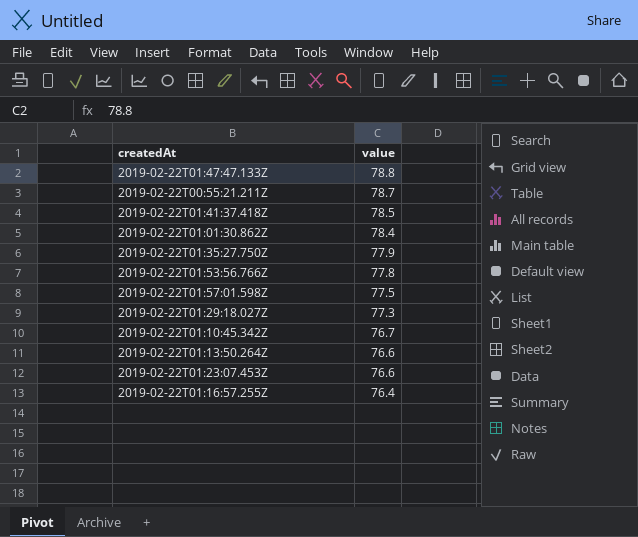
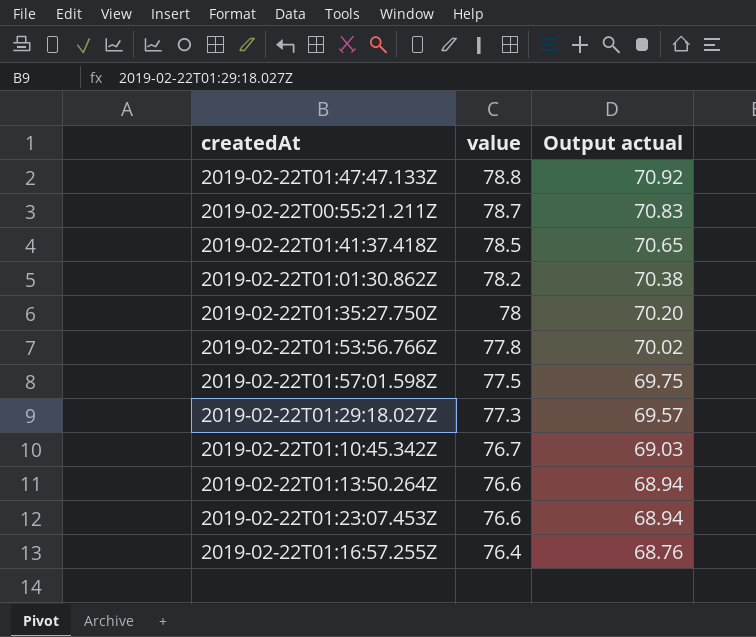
column Output actual | formula: none -> [value] * 0.9
2019-02-22T01:01:30.862Z | value: 78.4 -> 78.2
2019-02-22T01:35:27.750Z | value: 77.9 -> 78

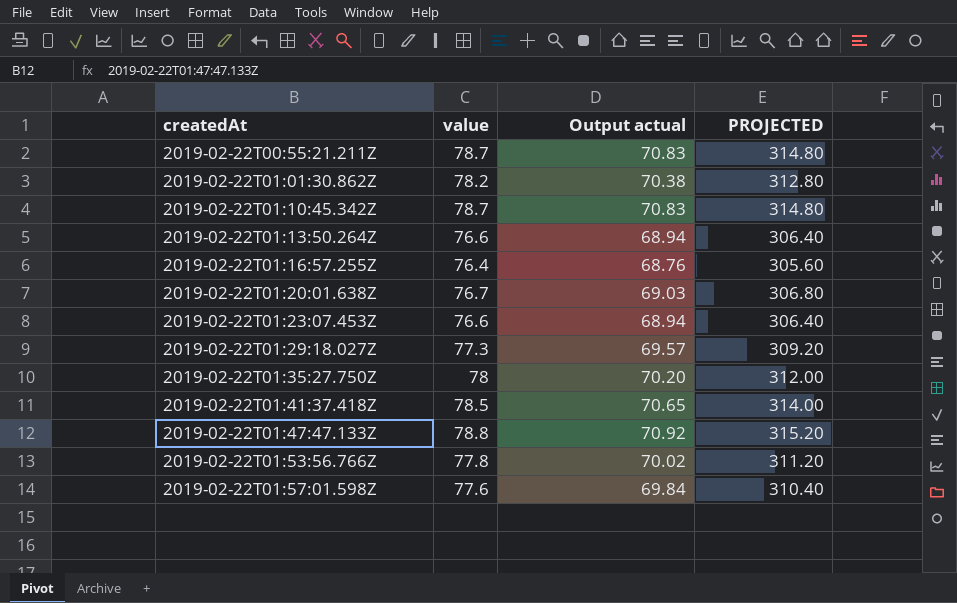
row order: value descending -> createdAt ascending
column PROJECTED | formula: none -> [value] * 4
2019-02-22T01:10:45.342Z | value: 76.7 -> 78.7
2019-02-22T01:10:45.342Z | Output actual: 69.03 -> 70.83
row 2019-02-22T01:20:01.638Z: none -> 76.7 | 69.03 | 306.80
2019-02-22T01:57:01.598Z | value: 77.5 -> 77.6
2019-02-22T01:57:01.598Z | Output actual: 69.75 -> 69.84

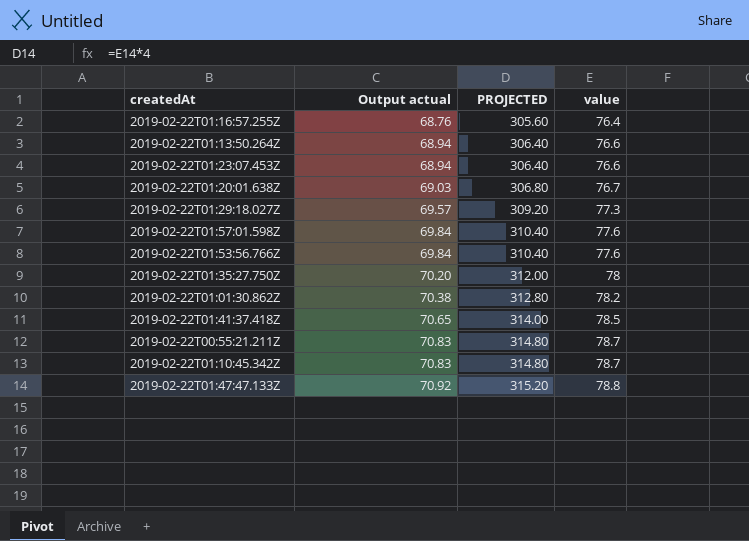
row order: createdAt ascending -> Output actual ascending
column value | position: 2 -> 4
2019-02-22T01:53:56.766Z | Output actual: 70.02 -> 69.84
2019-02-22T01:53:56.766Z | PROJECTED: 311.20 -> 310.40
2019-02-22T01:53:56.766Z | value: 77.8 -> 77.6

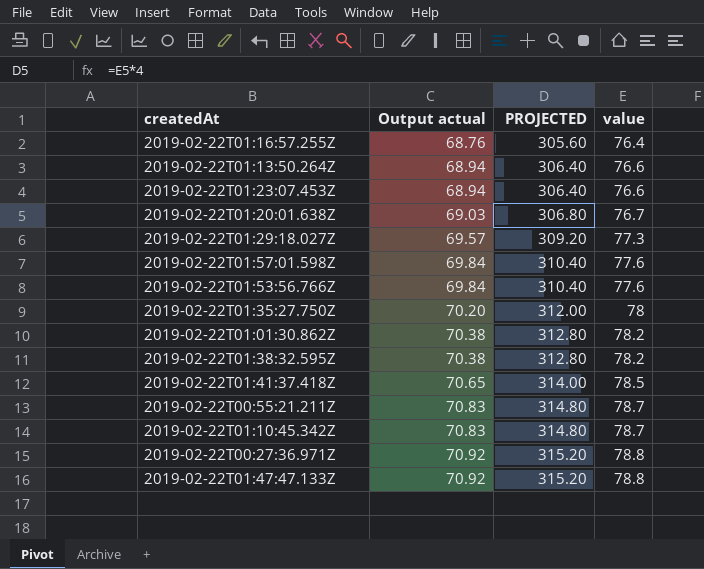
row 2019-02-22T01:38:32.595Z: none -> 70.38 | 312.80 | 78.2
row 2019-02-22T00:27:36.971Z: none -> 70.92 | 315.20 | 78.8

